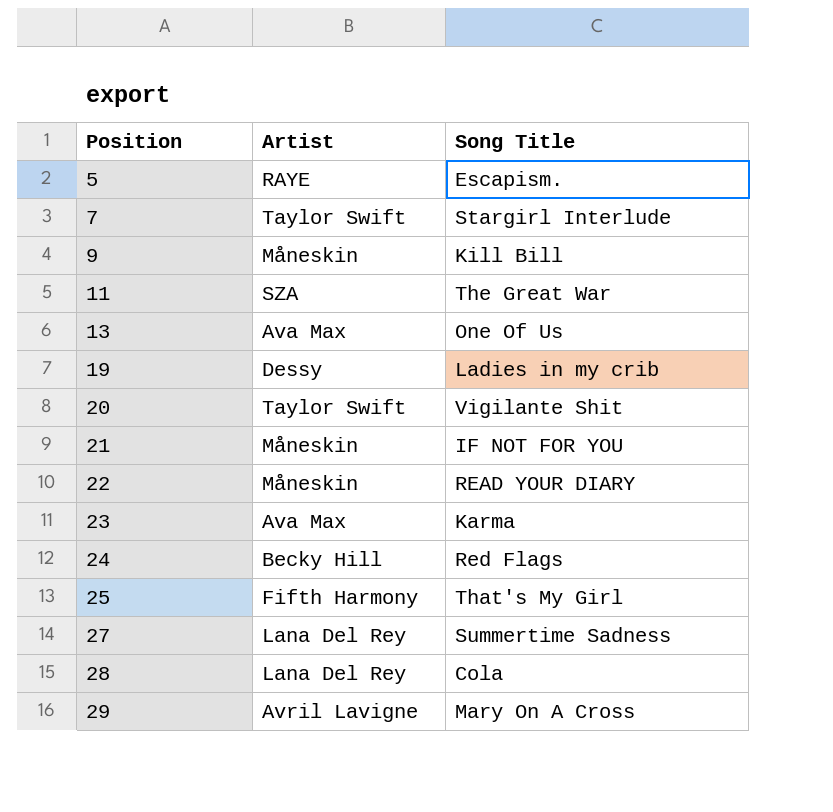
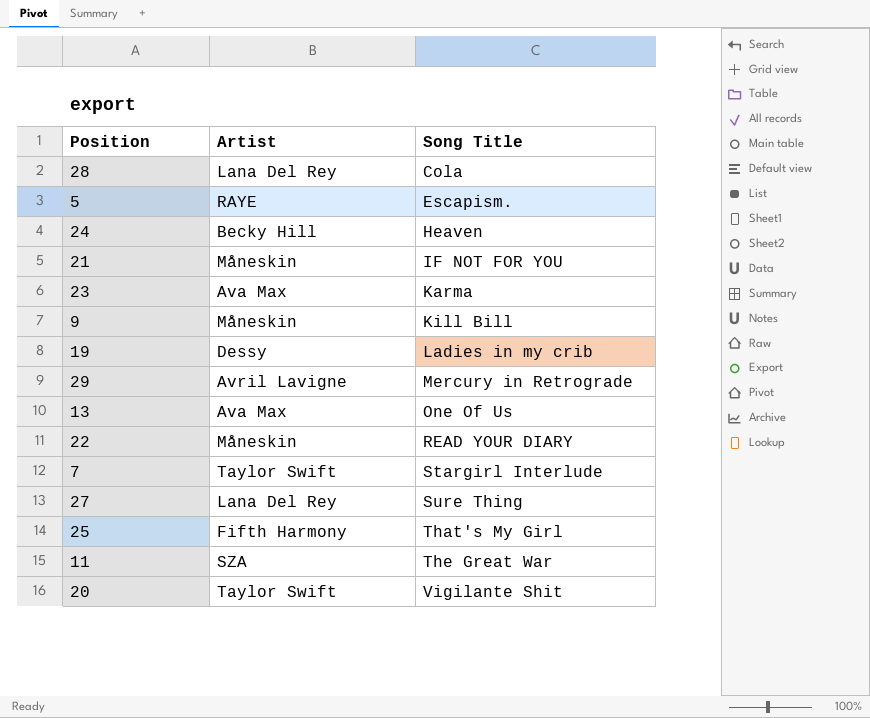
row order: Position ascending -> Song Title ascending
24 | Song Title: Red Flags -> Heaven
29 | Song Title: Mary On A Cross -> Mercury in Retrograde
27 | Song Title: Summertime Sadness -> Sure Thing

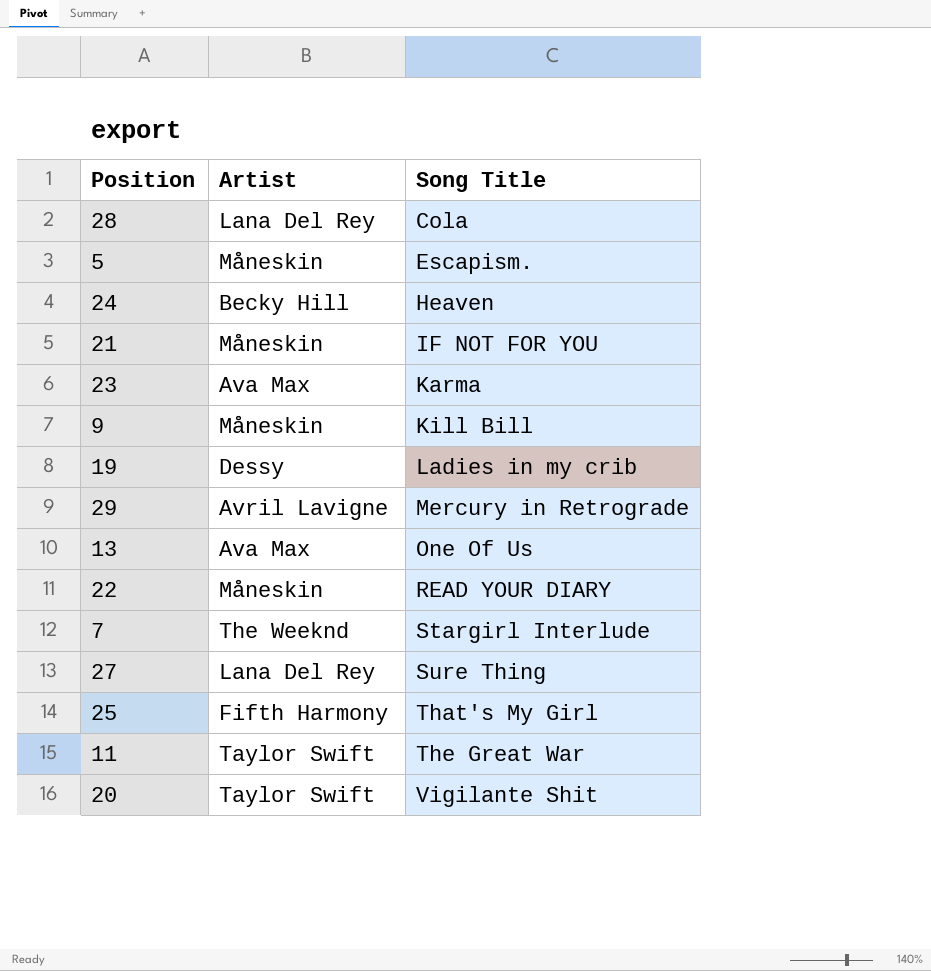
5 | Artist: RAYE -> Måneskin
7 | Artist: Taylor Swift -> The Weeknd
11 | Artist: SZA -> Taylor Swift

